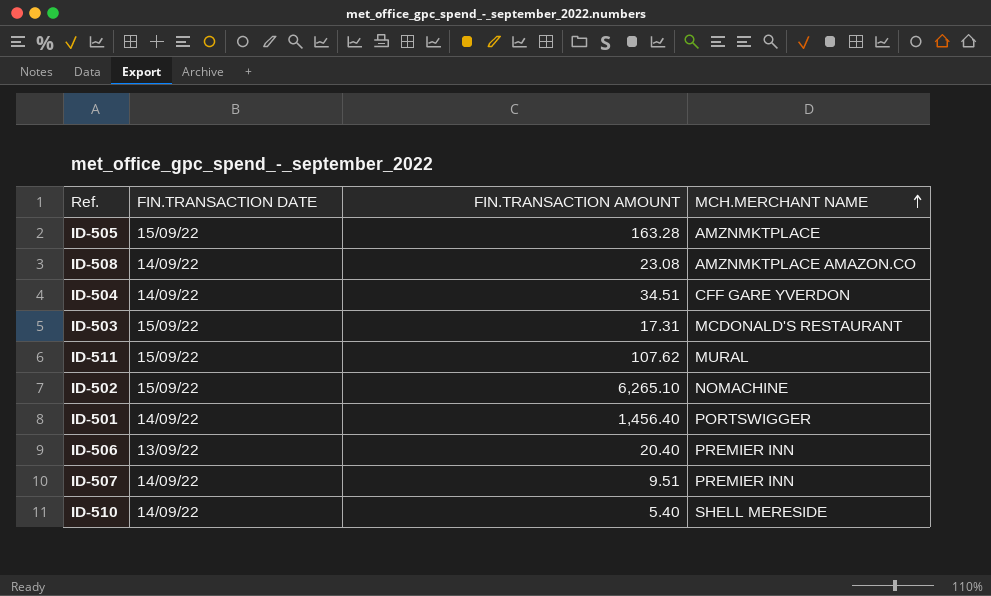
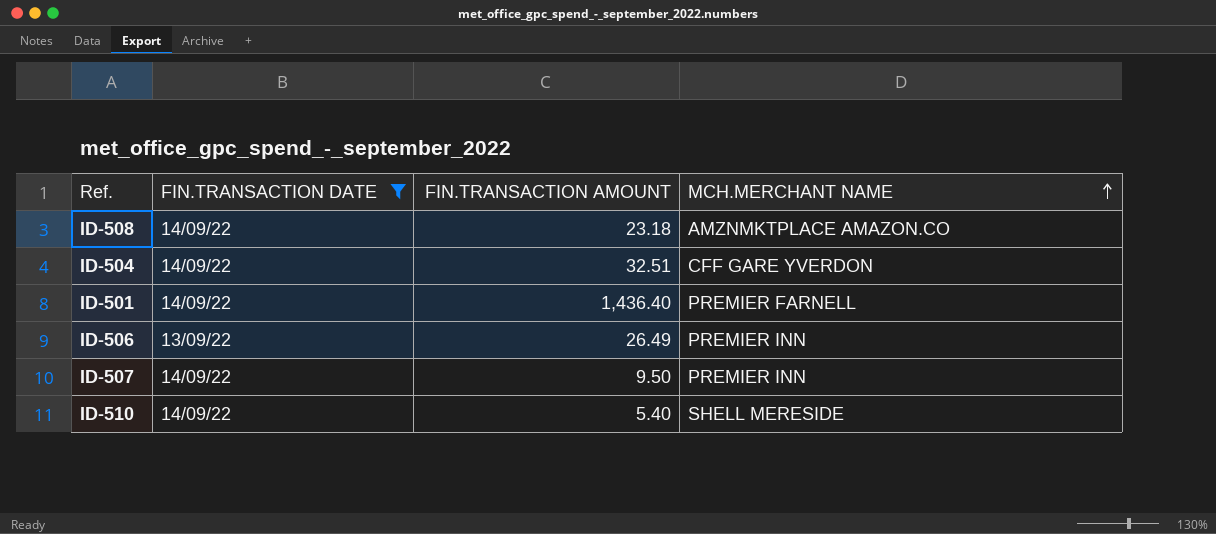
filter: none -> FIN.TRANSACTION DATE != 15/09/22
ID-508 | FIN.TRANSACTION AMOUNT: 23.08 -> 23.18
ID-504 | FIN.TRANSACTION AMOUNT: 34.51 -> 32.51
ID-501 | FIN.TRANSACTION AMOUNT: 1,456.40 -> 1,436.40
ID-501 | MCH.MERCHANT NAME: PORTSWIGGER -> PREMIER FARNELL
ID-506 | FIN.TRANSACTION AMOUNT: 20.40 -> 26.49
ID-507 | FIN.TRANSACTION AMOUNT: 9.51 -> 9.50

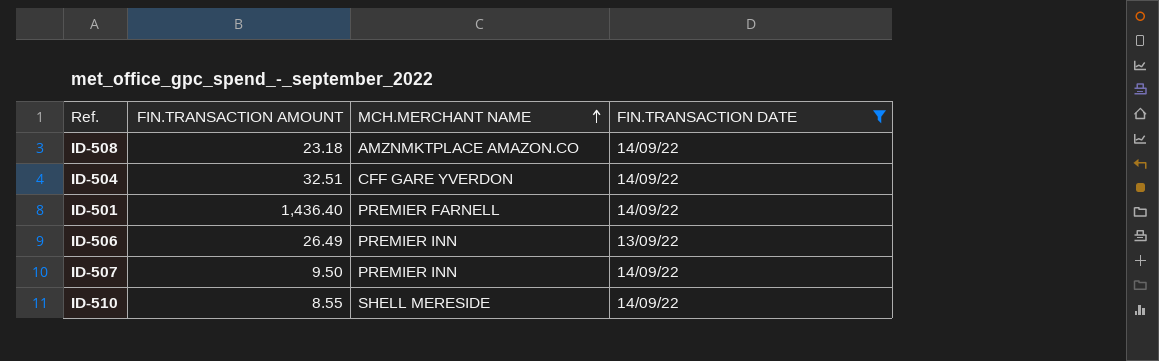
column FIN.TRANSACTION DATE | position: 2 -> 4
ID-510 | FIN.TRANSACTION AMOUNT: 5.40 -> 8.55

